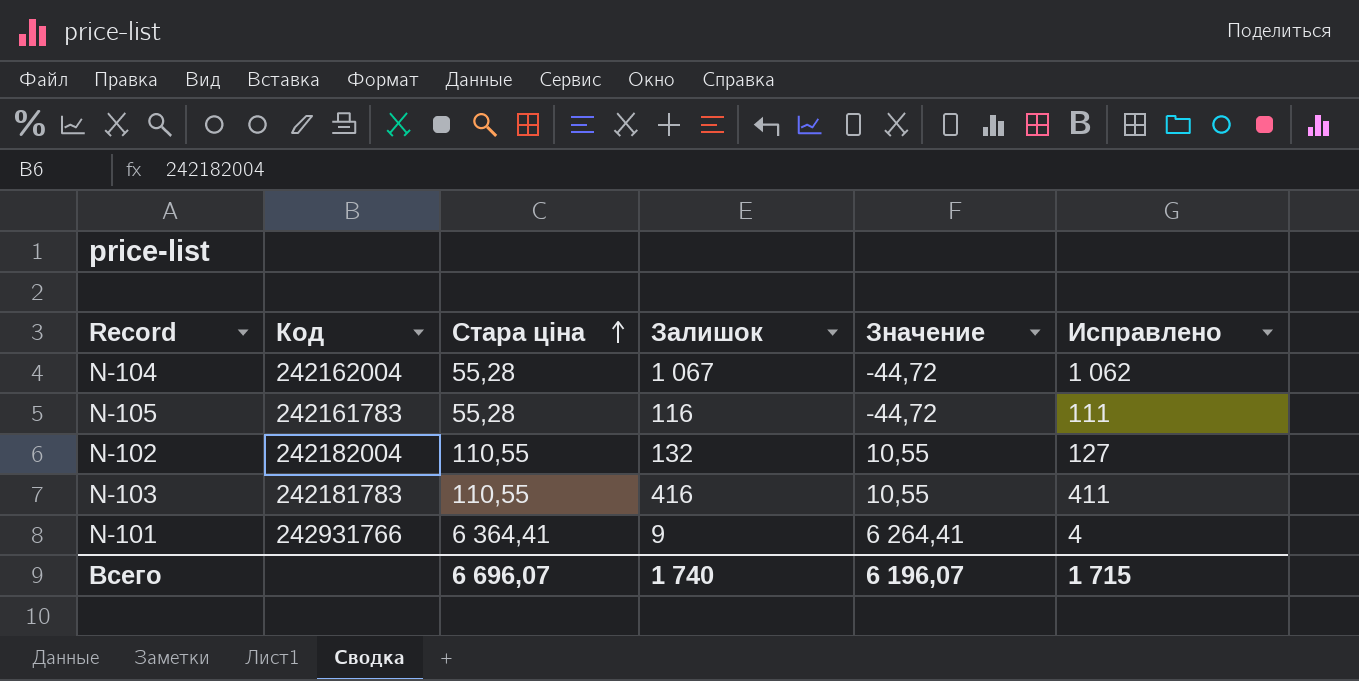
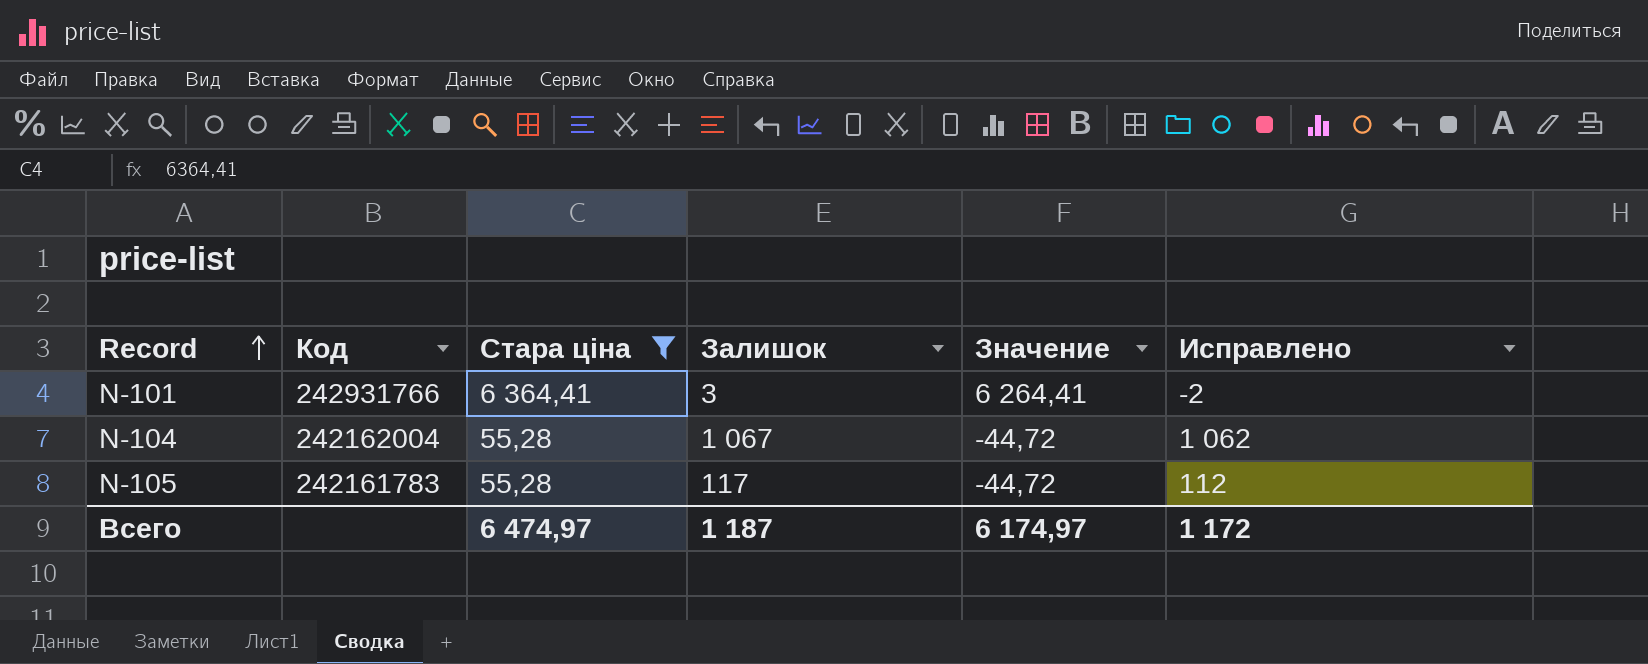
filter: none -> Стара ціна != 110,55
row order: Стара ціна ascending -> Record ascending
N-101 | Залишок: 9 -> 3
N-101 | Исправлено: 4 -> -2
N-105 | Залишок: 116 -> 117
N-105 | Исправлено: 111 -> 112
Всего | Стара ціна: 6 696,07 -> 6 474,97
Всего | Залишок: 1 740 -> 1 187
Всего | Значение: 6 196,07 -> 6 174,97
Всего | Исправлено: 1 715 -> 1 172

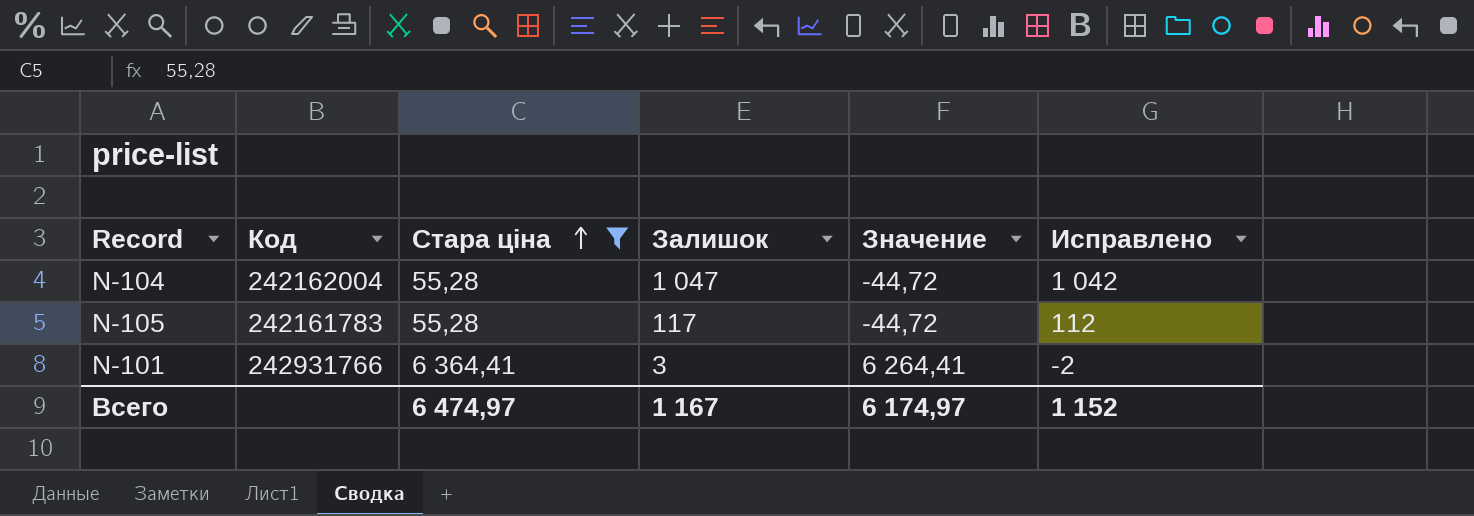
row order: Record ascending -> Стара ціна ascending
N-104 | Залишок: 1 067 -> 1 047
N-104 | Исправлено: 1 062 -> 1 042
Всего | Залишок: 1 187 -> 1 167
Всего | Исправлено: 1 172 -> 1 152

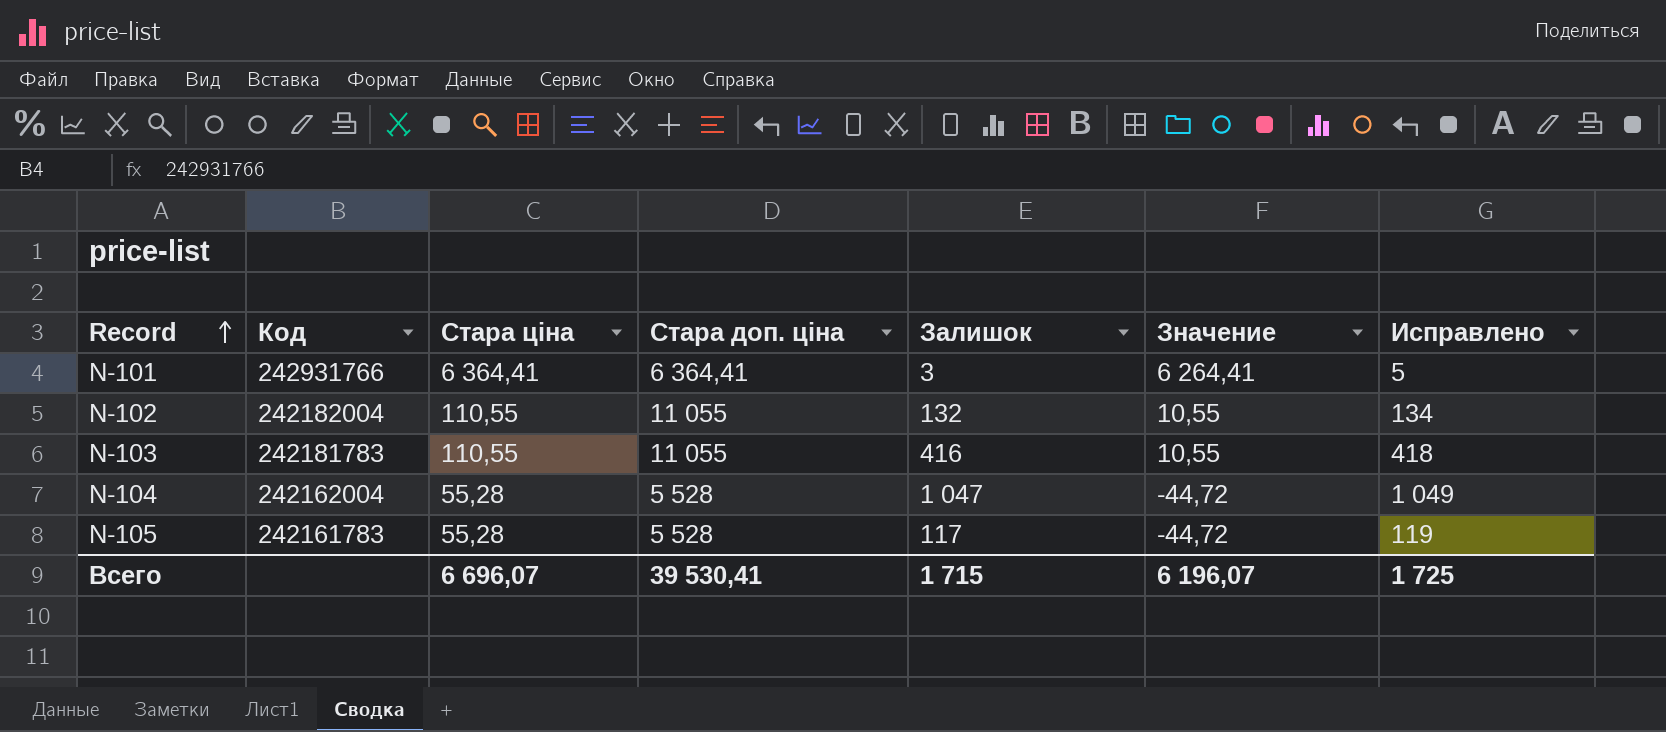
filter: Стара ціна != 110,55 -> none
row order: Стара ціна ascending -> Record ascending
column Стара доп. ціна | position: none -> 4
column Исправлено | formula: [Залишок] - 5 -> [Залишок] + 2
Всего | Стара ціна: 6 474,97 -> 6 696,07
Всего | Залишок: 1 167 -> 1 715
Всего | Значение: 6 174,97 -> 6 196,07
Всего | Исправлено: 1 152 -> 1 725

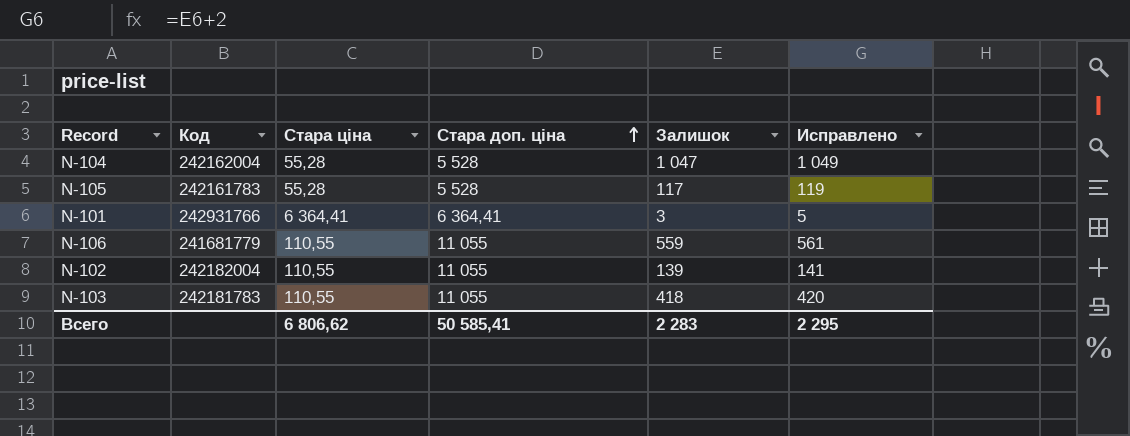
row order: Record ascending -> Стара доп. ціна ascending
column Значение | formula: [Стара ціна] - 100 -> none
row N-106: none -> 241681779 | 110,55 | 11 055 | 559 | 561
N-102 | Залишок: 132 -> 139
N-102 | Исправлено: 134 -> 141
N-103 | Залишок: 416 -> 418
N-103 | Исправлено: 418 -> 420
Всего | Стара ціна: 6 696,07 -> 6 806,62
Всего | Стара доп. ціна: 39 530,41 -> 50 585,41
Всего | Залишок: 1 715 -> 2 283
Всего | Исправлено: 1 725 -> 2 295

